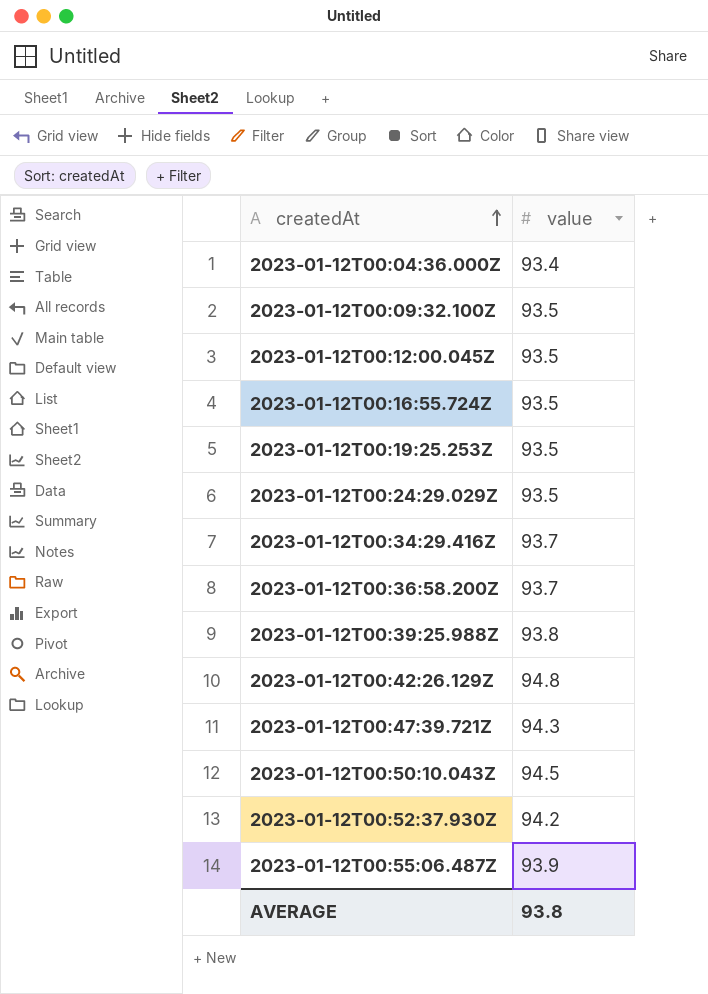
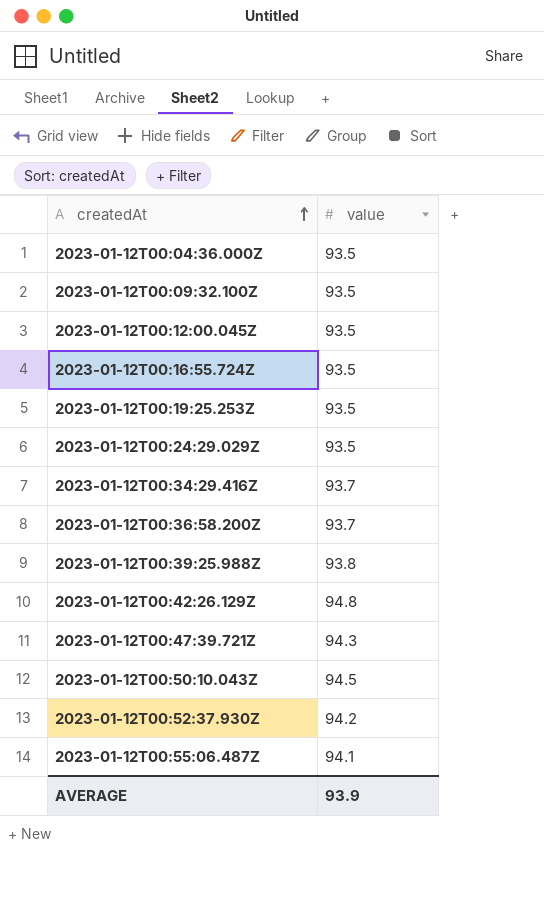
2023-01-12T00:04:36.000Z | value: 93.4 -> 93.5
2023-01-12T00:55:06.487Z | value: 93.9 -> 94.1
AVERAGE | value: 93.8 -> 93.9

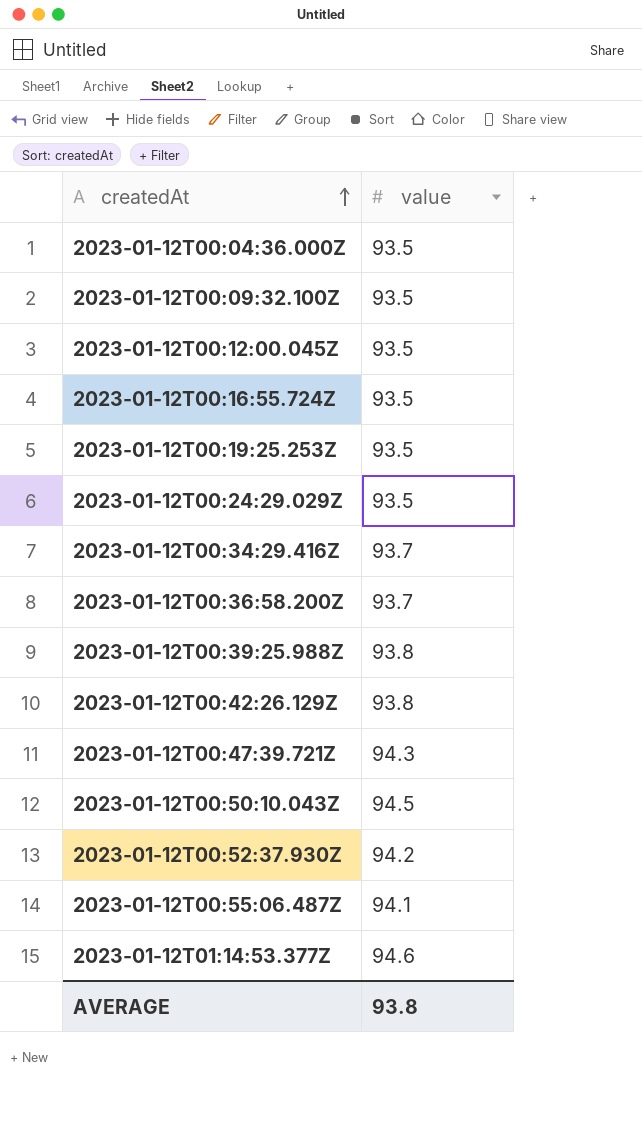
2023-01-12T00:42:26.129Z | value: 94.8 -> 93.8
row 2023-01-12T01:14:53.377Z: none -> 94.6
AVERAGE | value: 93.9 -> 93.8

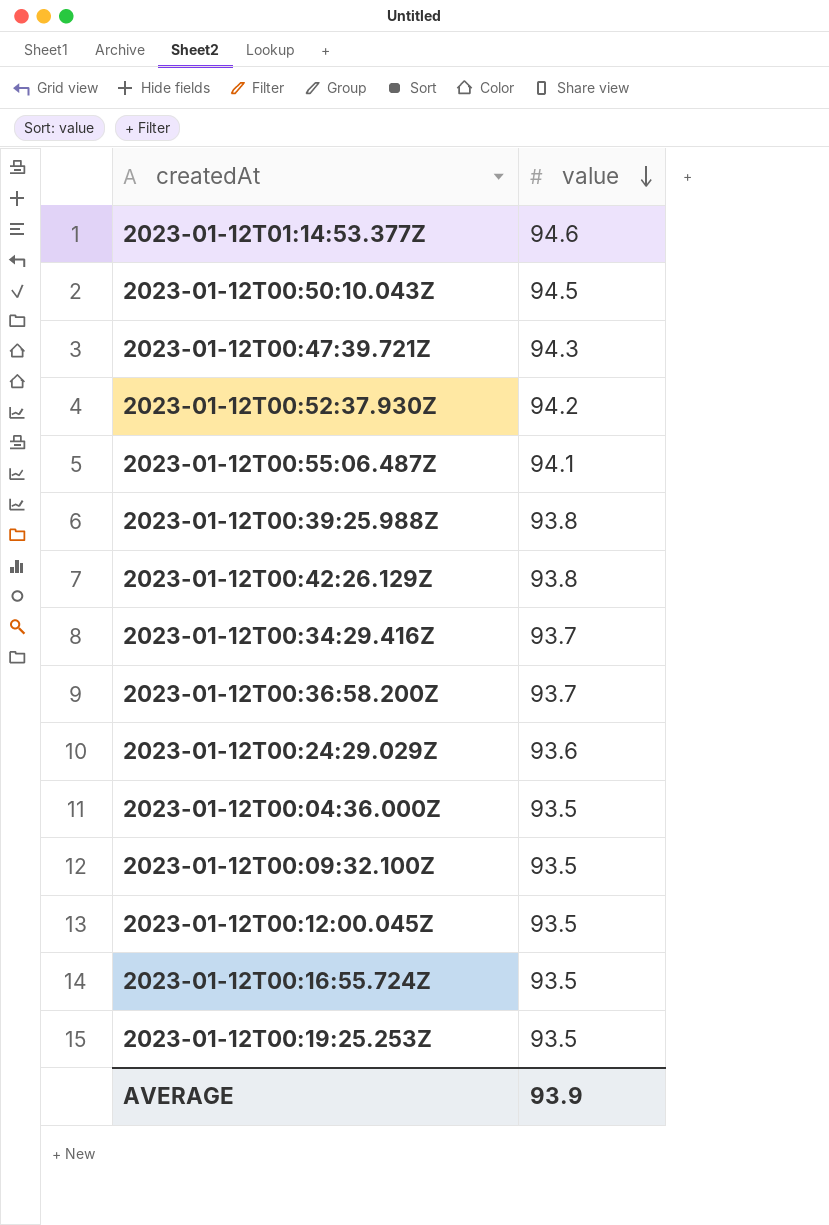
row order: createdAt ascending -> value descending
2023-01-12T00:24:29.029Z | value: 93.5 -> 93.6
AVERAGE | value: 93.8 -> 93.9

